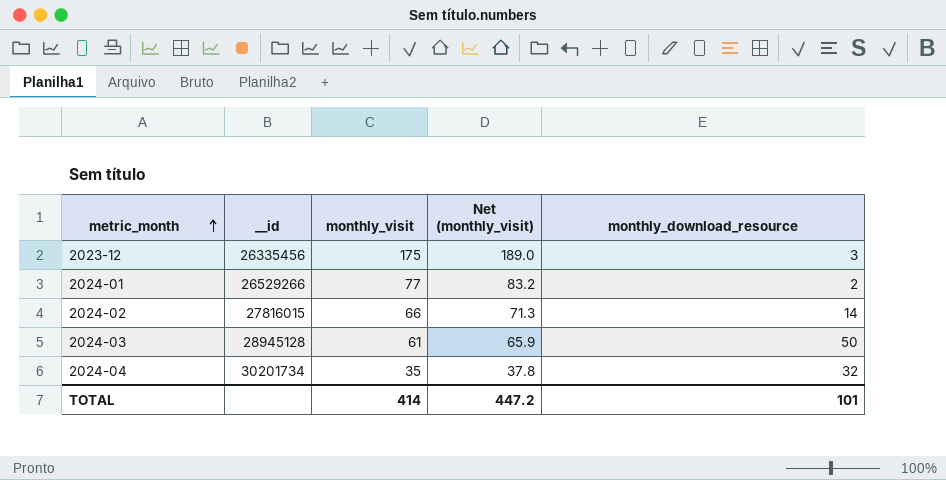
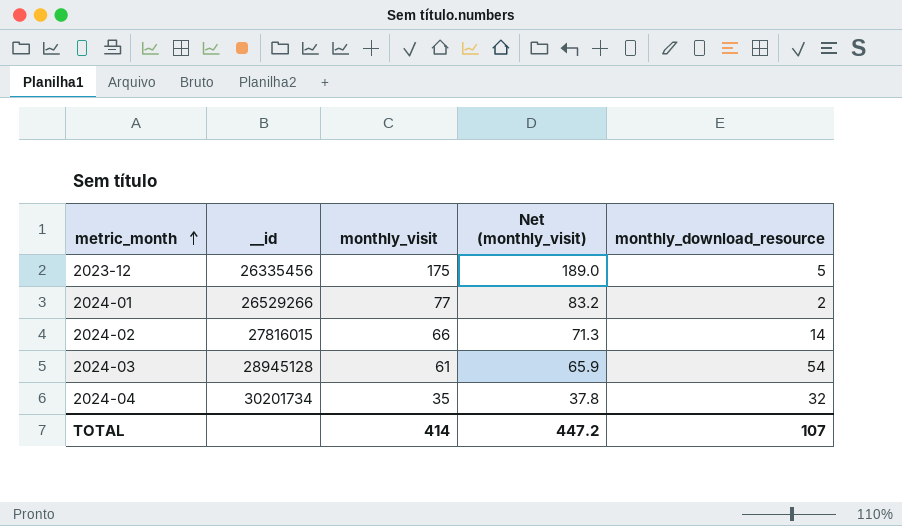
2023-12 | monthly_download_resource: 3 -> 5
2024-03 | monthly_download_resource: 50 -> 54
TOTAL | monthly_download_resource: 101 -> 107

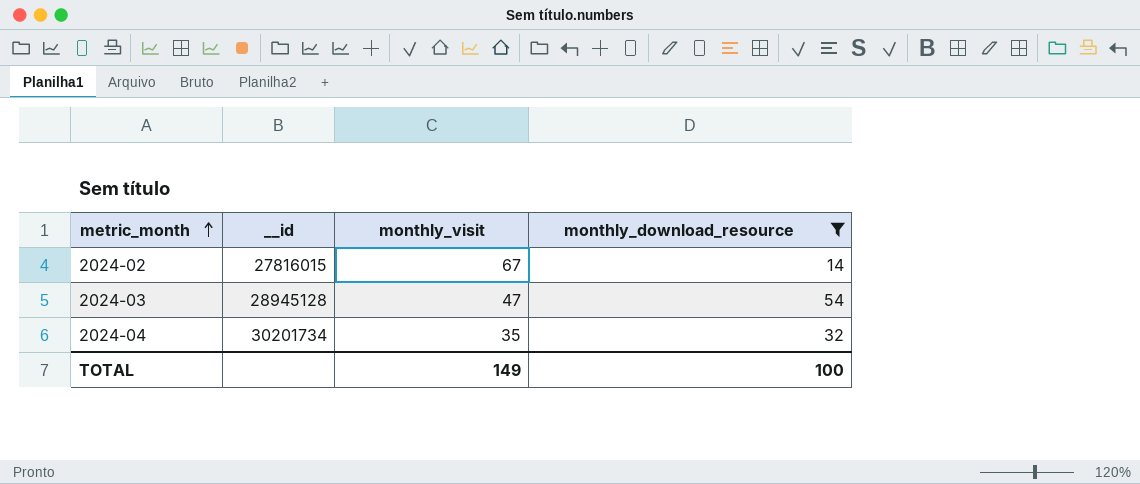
filter: none -> monthly_download_resource >= 14
column Net (monthly_visit) | formula: [monthly_visit] * 1.08 -> none
2024-02 | monthly_visit: 66 -> 67
2024-03 | monthly_visit: 61 -> 47
TOTAL | monthly_visit: 414 -> 149
TOTAL | monthly_download_resource: 107 -> 100

